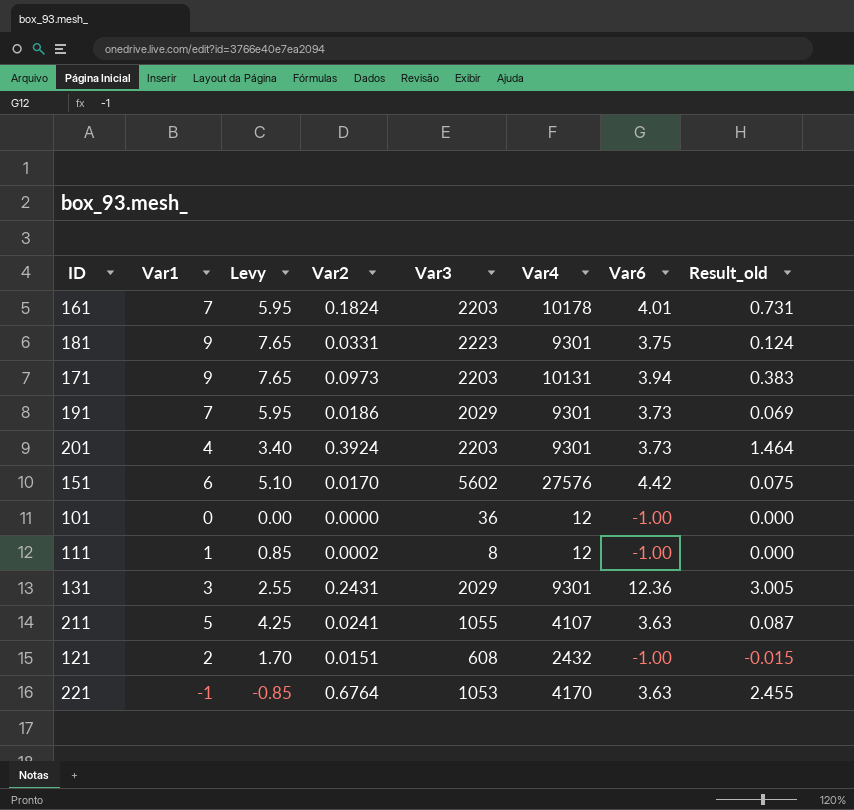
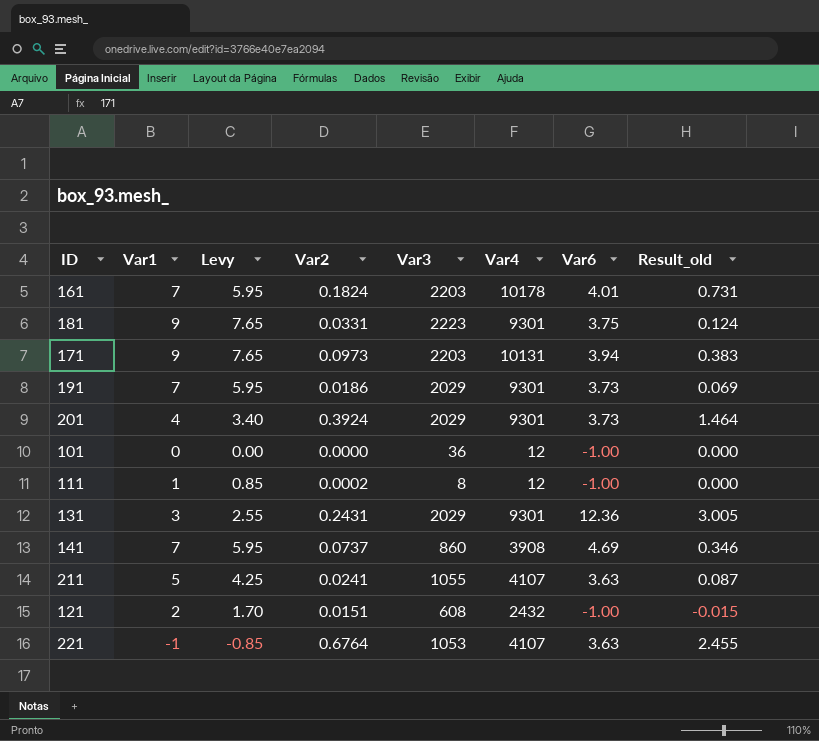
row 151: 6 | 5.10 | 0.0170 | 5602 | 27576 | 4.42 | 0.075 -> none
201 | Var3: 2203 -> 2029
row 141: none -> 7 | 5.95 | 0.0737 | 860 | 3908 | 4.69 | 0.346
221 | Var4: 4170 -> 4107

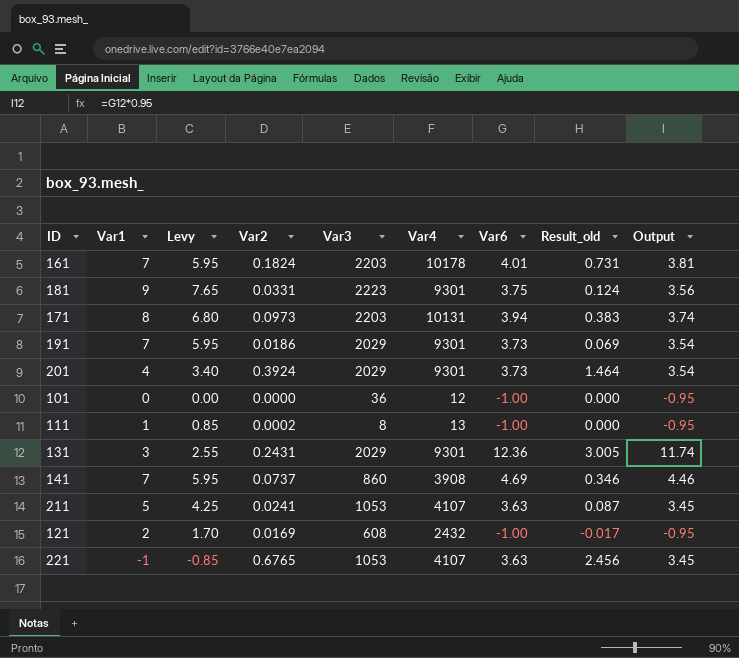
column Output | formula: none -> [Var6] * 0.95
171 | Var1: 9 -> 8
171 | Levy: 7.65 -> 6.80
111 | Var4: 12 -> 13
211 | Var3: 1055 -> 1053
121 | Var2: 0.0151 -> 0.0169
121 | Result_old: -0.015 -> -0.017
221 | Var2: 0.6764 -> 0.6765
221 | Result_old: 2.455 -> 2.456

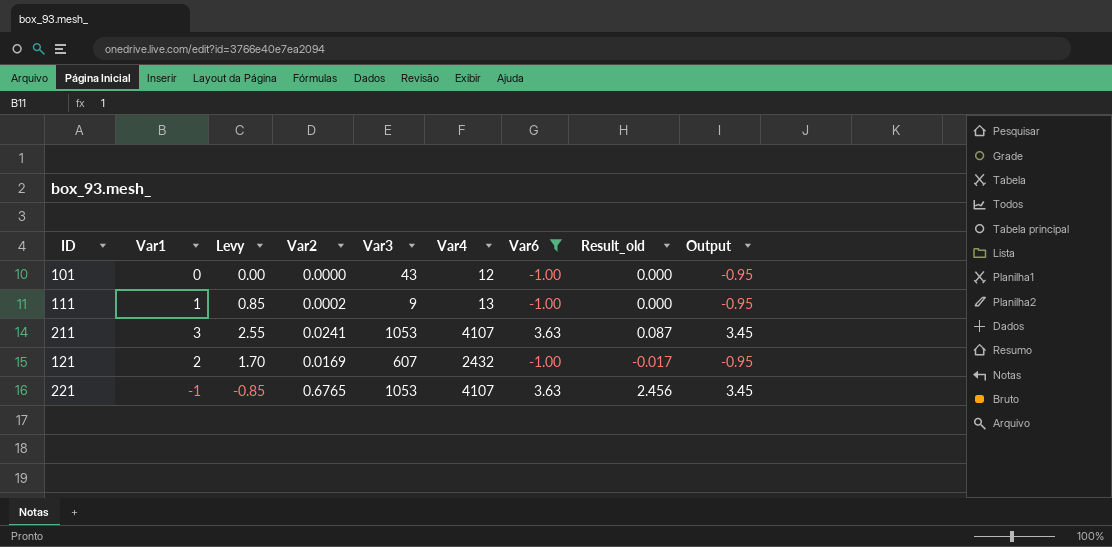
filter: none -> Var6 <= 3.63
101 | Var3: 36 -> 43
111 | Var3: 8 -> 9
211 | Var1: 5 -> 3
211 | Levy: 4.25 -> 2.55
121 | Var3: 608 -> 607

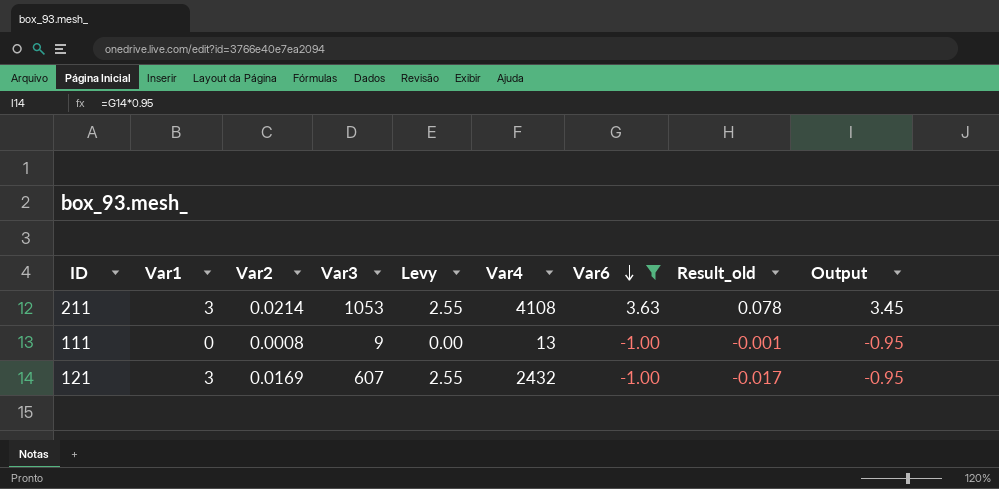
row order: none -> Var6 descending
column Levy | position: 3 -> 5
row 101: 0 | 0.00 | 0.0000 | 43 | 12 | -1.00 | 0.000 | -0.95 -> none
row 221: -1 | -0.85 | 0.6765 | 1053 | 4107 | 3.63 | 2.456 | 3.45 -> none
211 | Var2: 0.0241 -> 0.0214
211 | Var4: 4107 -> 4108
211 | Result_old: 0.087 -> 0.078
111 | Var1: 1 -> 0
111 | Var2: 0.0002 -> 0.0008
111 | Levy: 0.85 -> 0.00
111 | Result_old: 0.000 -> -0.001
121 | Var1: 2 -> 3
121 | Levy: 1.70 -> 2.55

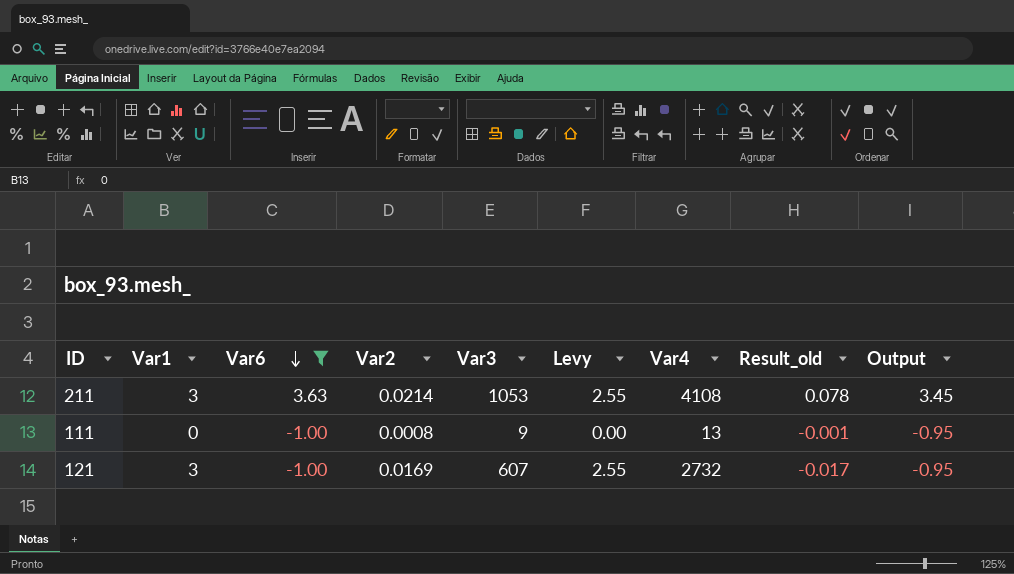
column Var6 | position: 7 -> 3
121 | Var4: 2432 -> 2732

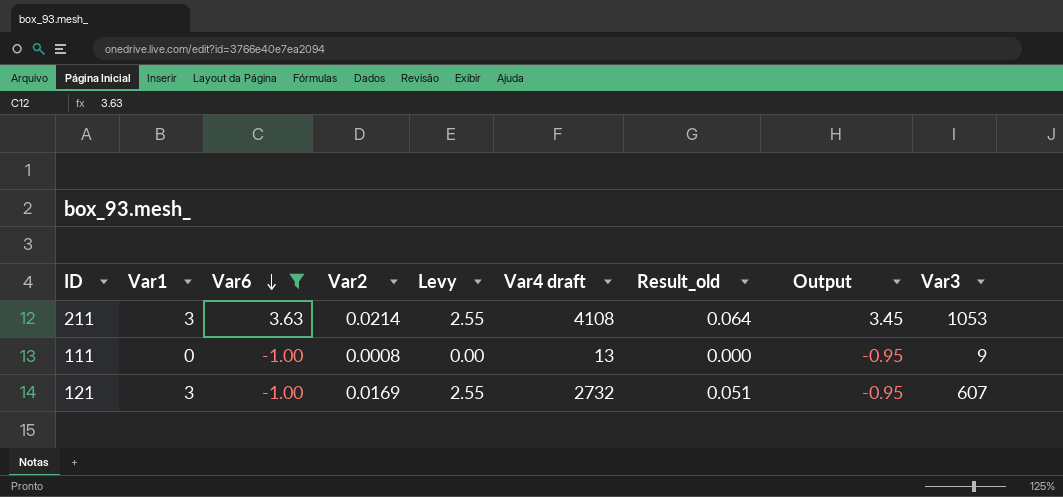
column name: Var4 -> Var4 draft
column Result_old | formula: [Var6] * [Var2] -> [Var1] * [Var2]
column Var3 | position: 5 -> 9

